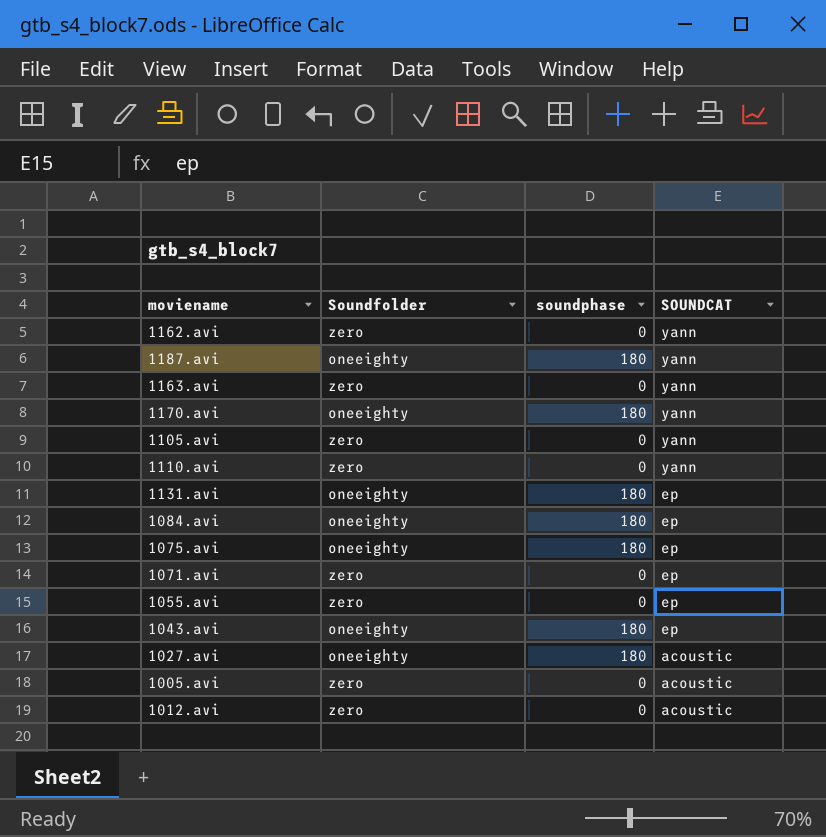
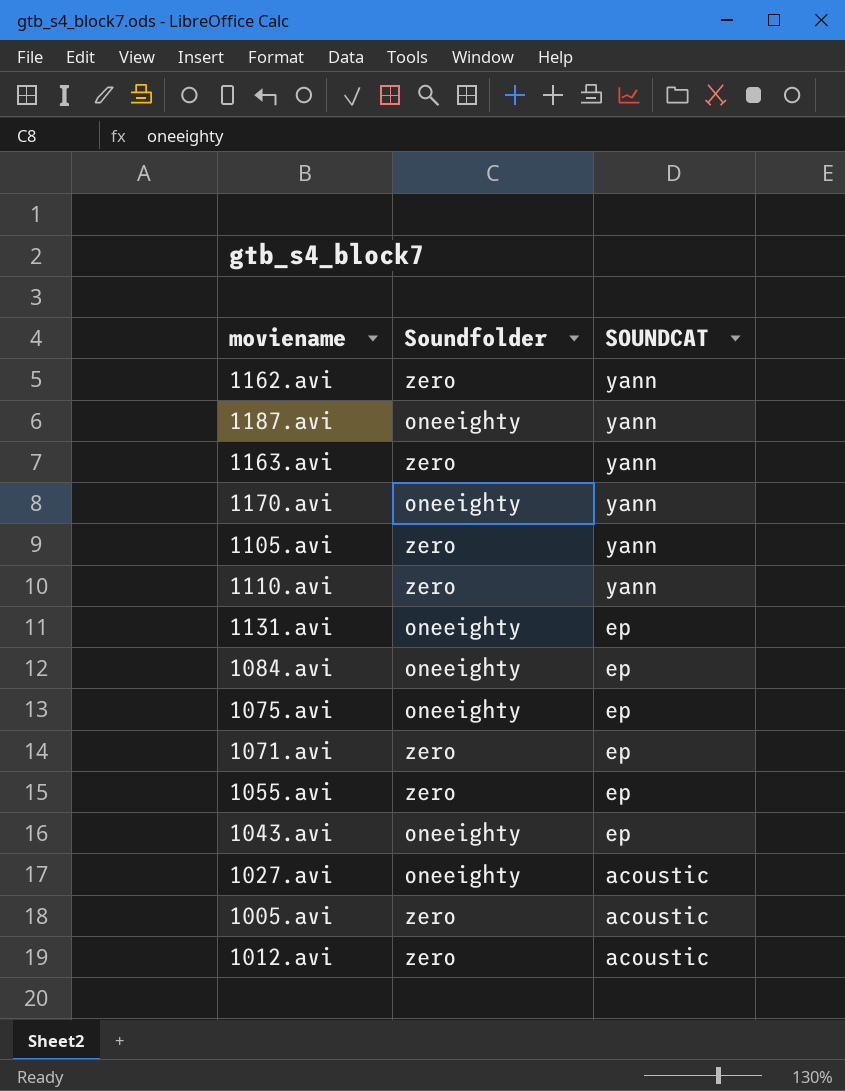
column soundphase | position: 3 -> none

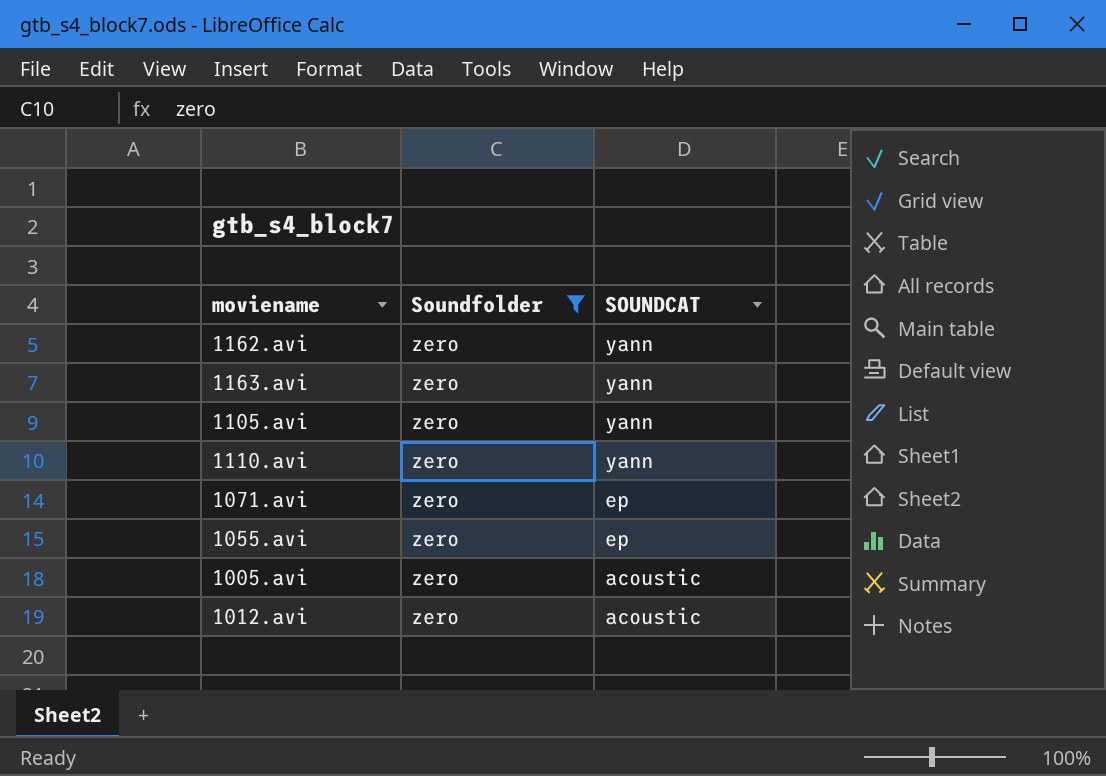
filter: none -> Soundfolder = zero

